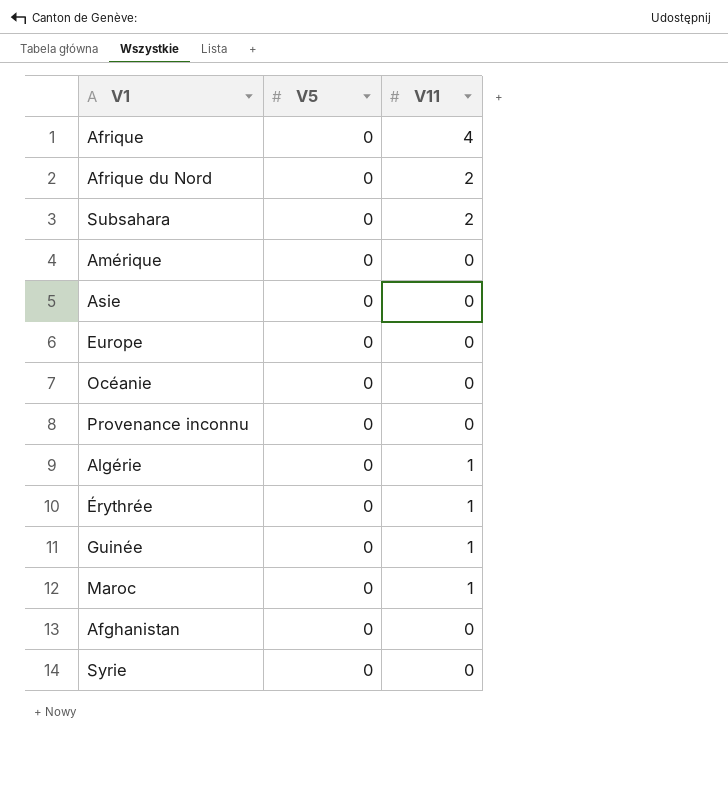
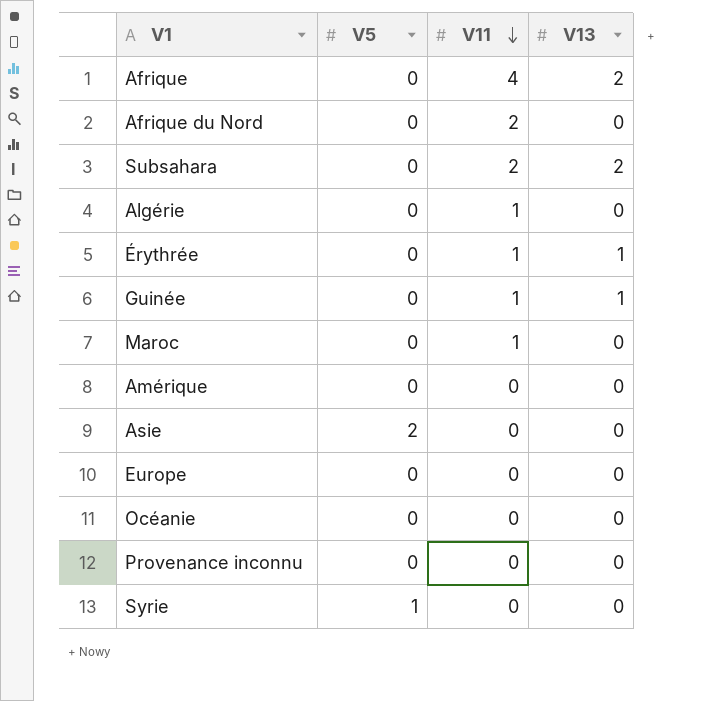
row order: none -> V11 descending
column V13 | position: none -> 4
row Afghanistan: 0 | 0 -> none
Asie | V5: 0 -> 2
Syrie | V5: 0 -> 1

